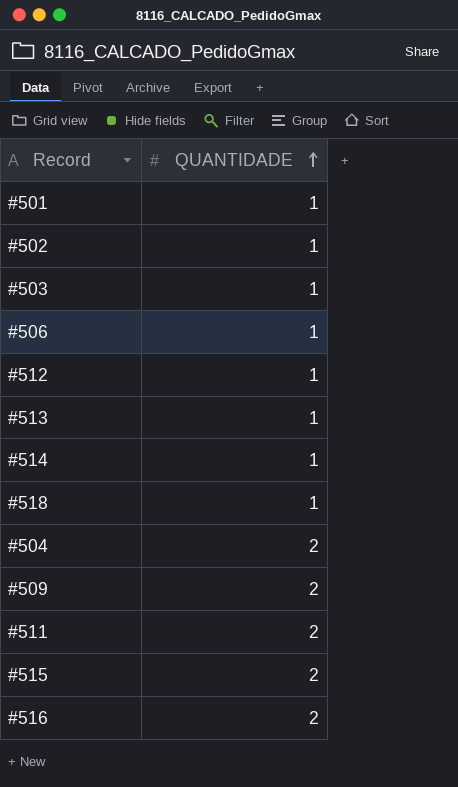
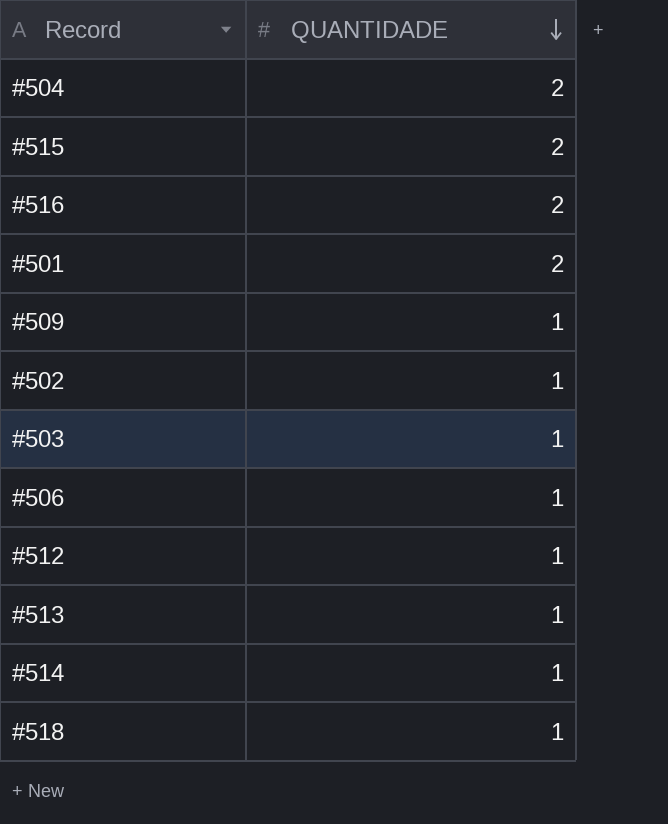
row order: QUANTIDADE ascending -> QUANTIDADE descending
row #511: 2 -> none
#501 | QUANTIDADE: 1 -> 2
#509 | QUANTIDADE: 2 -> 1

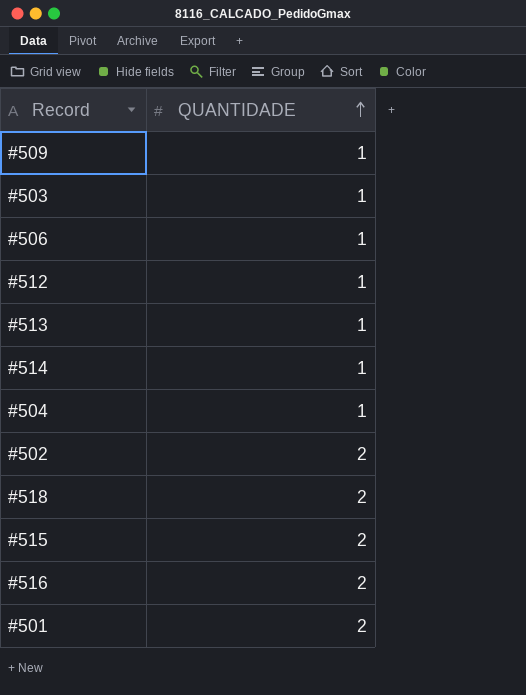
row order: QUANTIDADE descending -> QUANTIDADE ascending
#504 | QUANTIDADE: 2 -> 1
#502 | QUANTIDADE: 1 -> 2
#518 | QUANTIDADE: 1 -> 2

